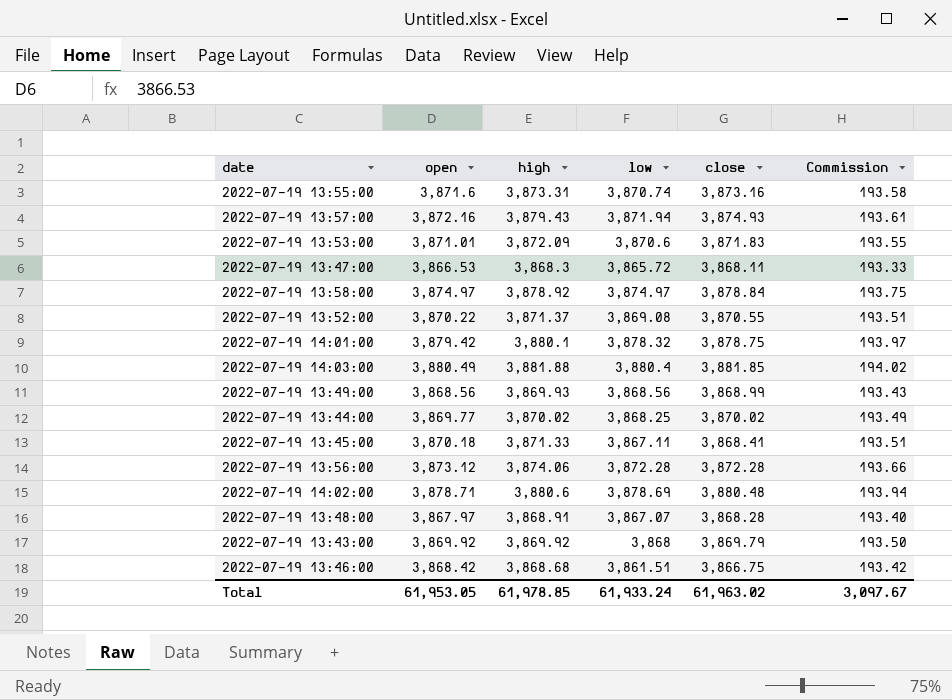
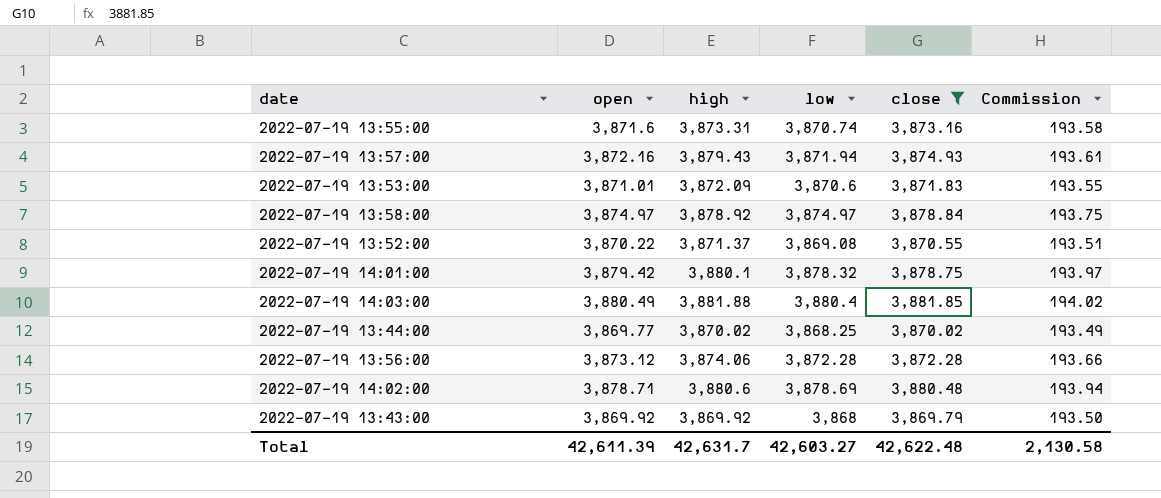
filter: none -> close >= 3,869.79
Total | open: 61,953.05 -> 42,611.39
Total | high: 61,978.85 -> 42,631.7
Total | low: 61,933.24 -> 42,603.27
Total | close: 61,963.02 -> 42,622.48
Total | Commission: 3,097.67 -> 2,130.58

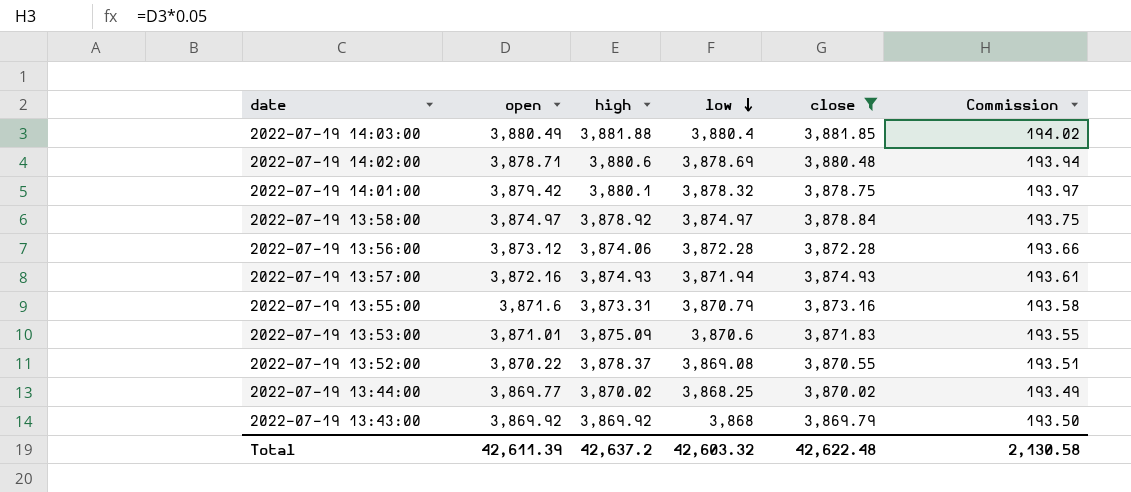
row order: none -> low descending
2022-07-19 13:57:00 | high: 3,879.43 -> 3,874.93
2022-07-19 13:55:00 | low: 3,870.74 -> 3,870.79
2022-07-19 13:53:00 | high: 3,872.09 -> 3,875.09
2022-07-19 13:52:00 | high: 3,871.37 -> 3,878.37
Total | high: 42,631.7 -> 42,637.2
Total | low: 42,603.27 -> 42,603.32

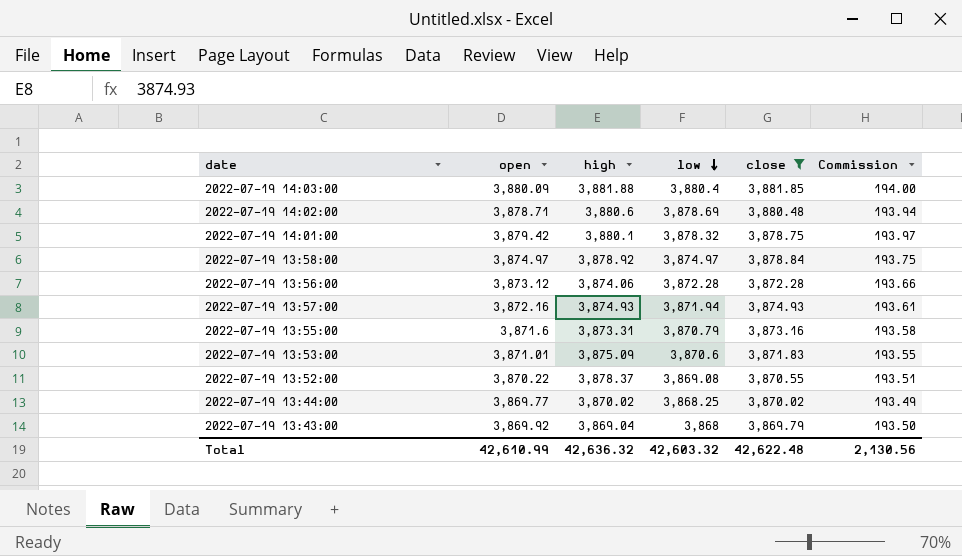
2022-07-19 14:03:00 | open: 3,880.49 -> 3,880.09
2022-07-19 14:03:00 | Commission: 194.02 -> 194.00
2022-07-19 13:43:00 | high: 3,869.92 -> 3,869.04
Total | open: 42,611.39 -> 42,610.99
Total | high: 42,637.2 -> 42,636.32
Total | Commission: 2,130.58 -> 2,130.56

